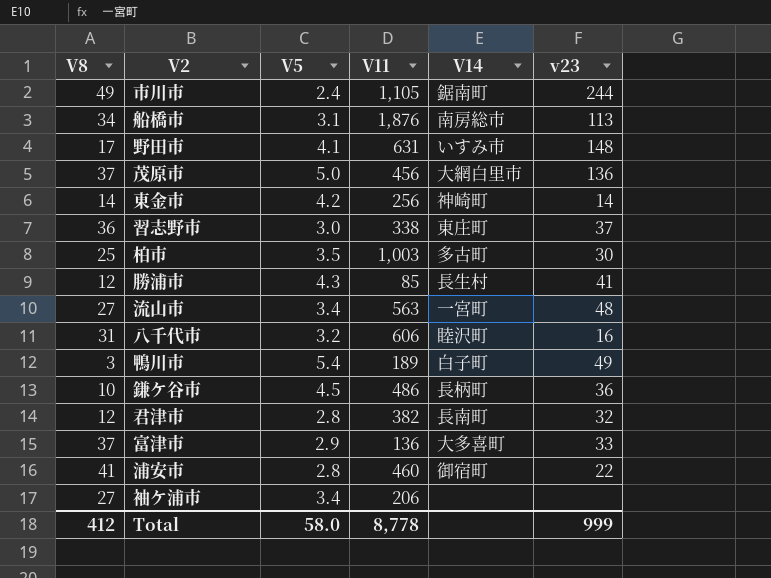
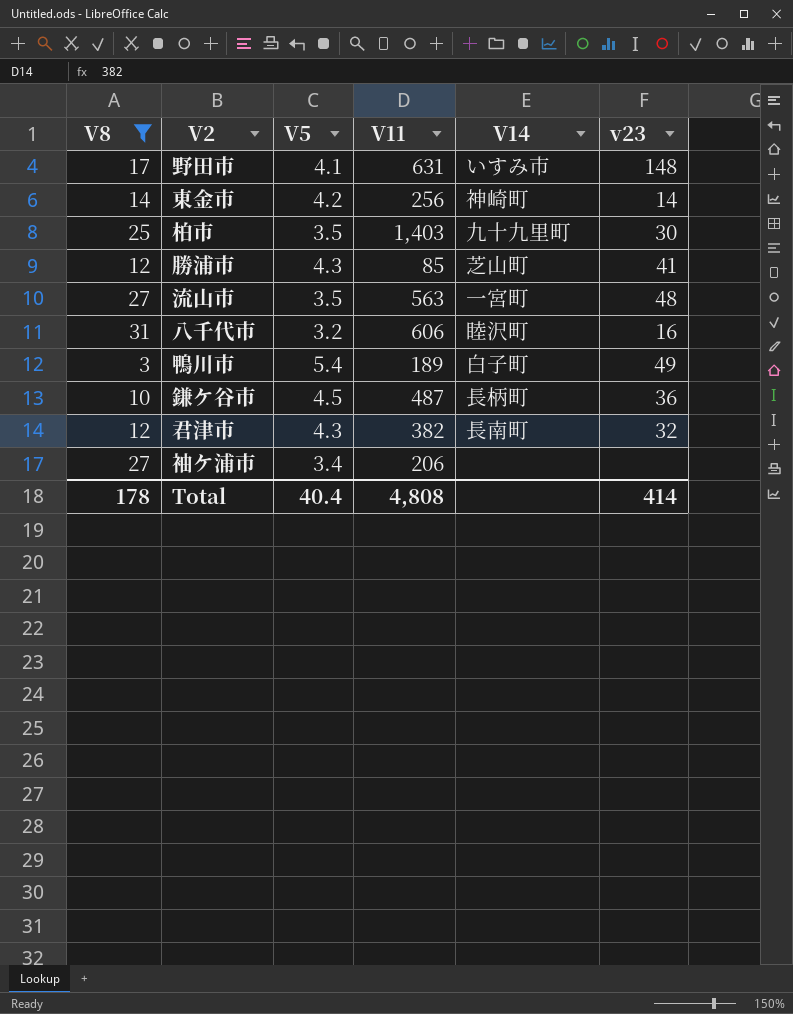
filter: none -> V8 <= 31
柏市 | V11: 1,003 -> 1,403
柏市 | V14: 多古町 -> 九十九里町
勝浦市 | V14: 長生村 -> 芝山町
流山市 | V5: 3.4 -> 3.5
鎌ケ谷市 | V11: 486 -> 487
君津市 | V5: 2.8 -> 4.3
Total | V8: 412 -> 178
Total | V5: 58.0 -> 40.4
Total | V11: 8,778 -> 4,808
Total | v23: 999 -> 414

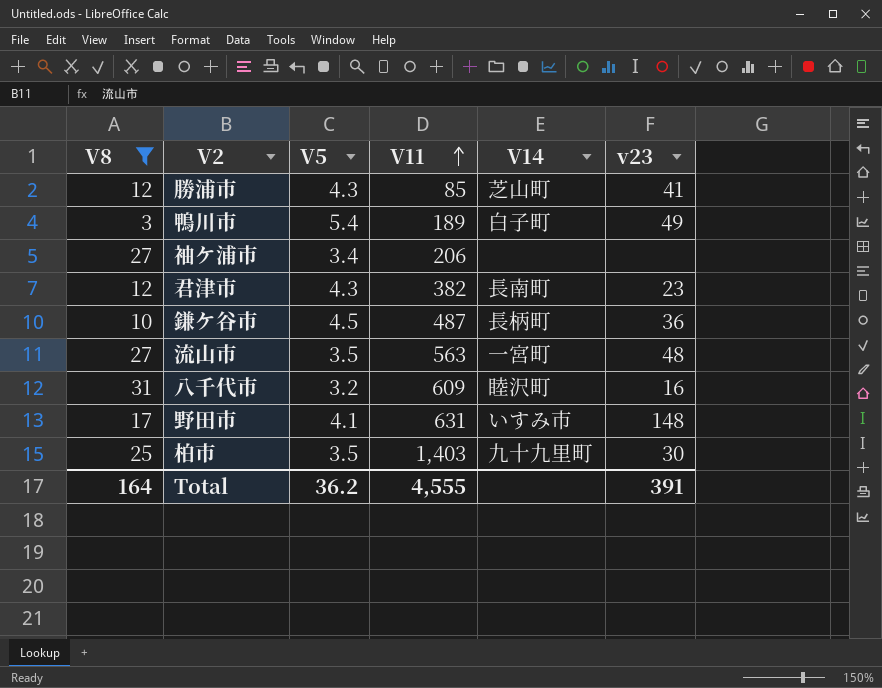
row order: none -> V11 ascending
row 東金市: 14 | 4.2 | 256 | 神崎町 | 14 -> none
君津市 | v23: 32 -> 23
八千代市 | V11: 606 -> 609
Total | V8: 178 -> 164
Total | V5: 40.4 -> 36.2
Total | V11: 4,808 -> 4,555
Total | v23: 414 -> 391

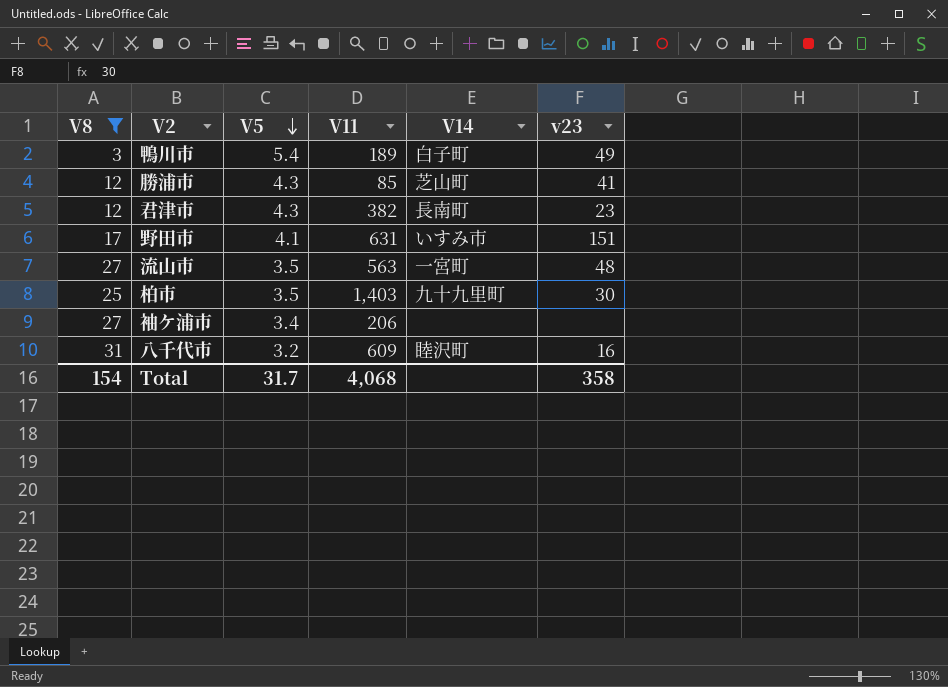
row order: V11 ascending -> V5 descending
row 鎌ケ谷市: 10 | 4.5 | 487 | 長柄町 | 36 -> none
野田市 | v23: 148 -> 151
Total | V8: 164 -> 154
Total | V5: 36.2 -> 31.7
Total | V11: 4,555 -> 4,068
Total | v23: 391 -> 358

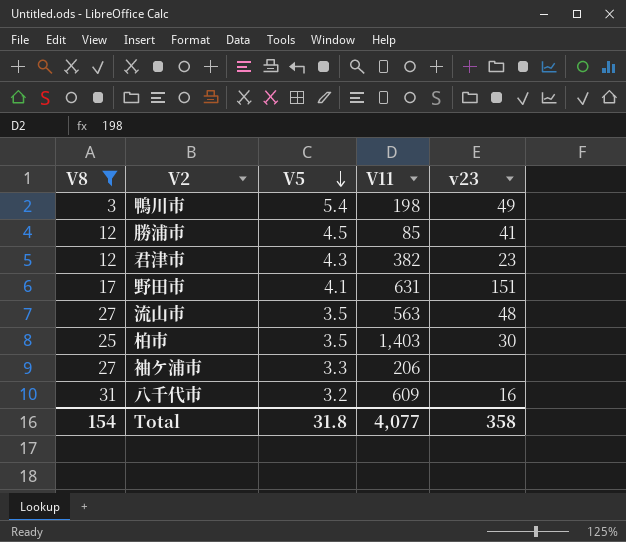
column V14 | position: 5 -> none
鴨川市 | V11: 189 -> 198
勝浦市 | V5: 4.3 -> 4.5
袖ケ浦市 | V5: 3.4 -> 3.3
Total | V5: 31.7 -> 31.8
Total | V11: 4,068 -> 4,077

